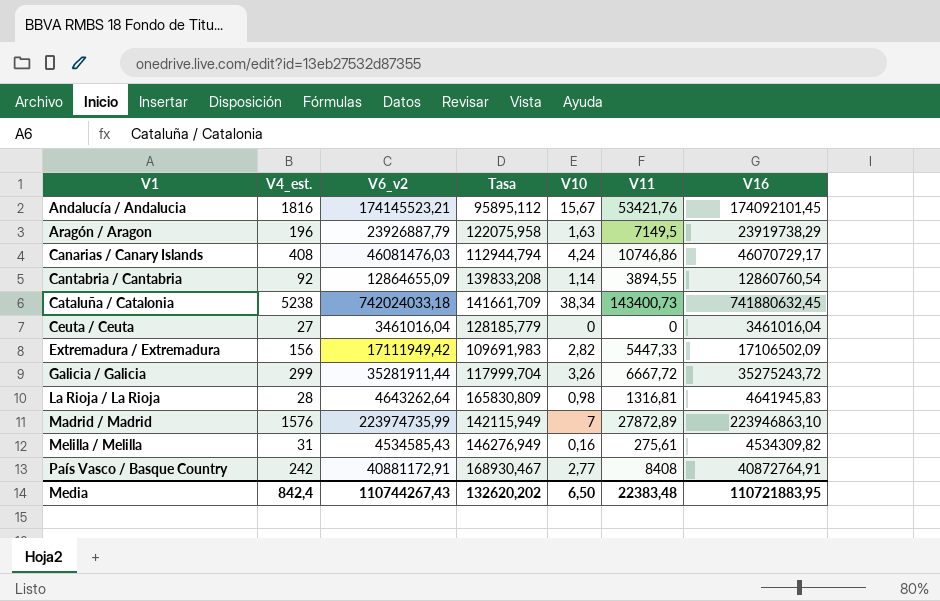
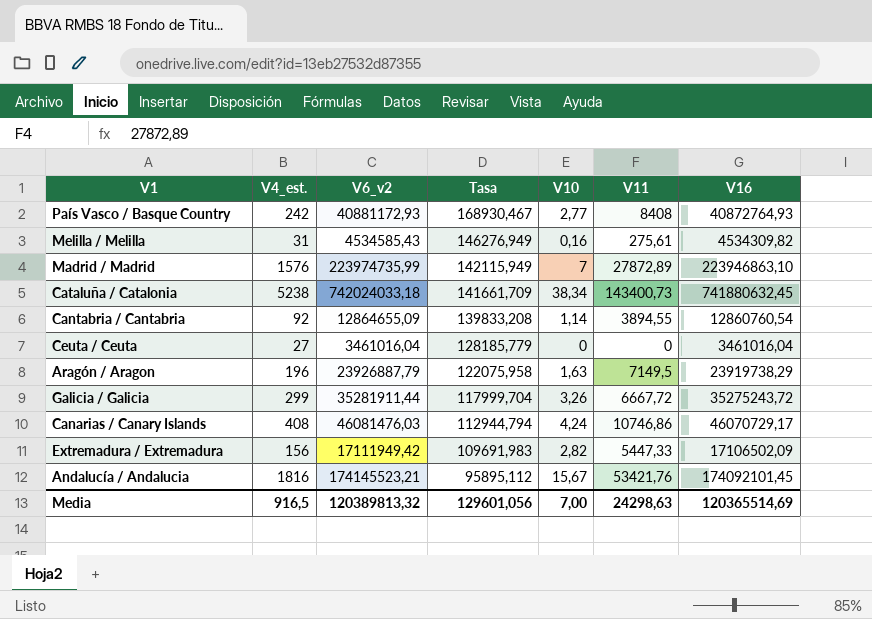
row order: V1 ascending -> Tasa descending
row La Rioja / La Rioja: 28 | 4643262,64 | 165830,809 | 0,98 | 1316,81 | 4641945,83 -> none
País Vasco / Basque Country | V6_v2: 40881172,91 -> 40881172,93
País Vasco / Basque Country | V16: 40872764,91 -> 40872764,93
Media | V4_est.: 842,4 -> 916,5
Media | V6_v2: 110744267,43 -> 120389813,32
Media | Tasa: 132620,202 -> 129601,056
Media | V10: 6,50 -> 7,00
Media | V11: 22383,48 -> 24298,63
Media | V16: 110721883,95 -> 120365514,69

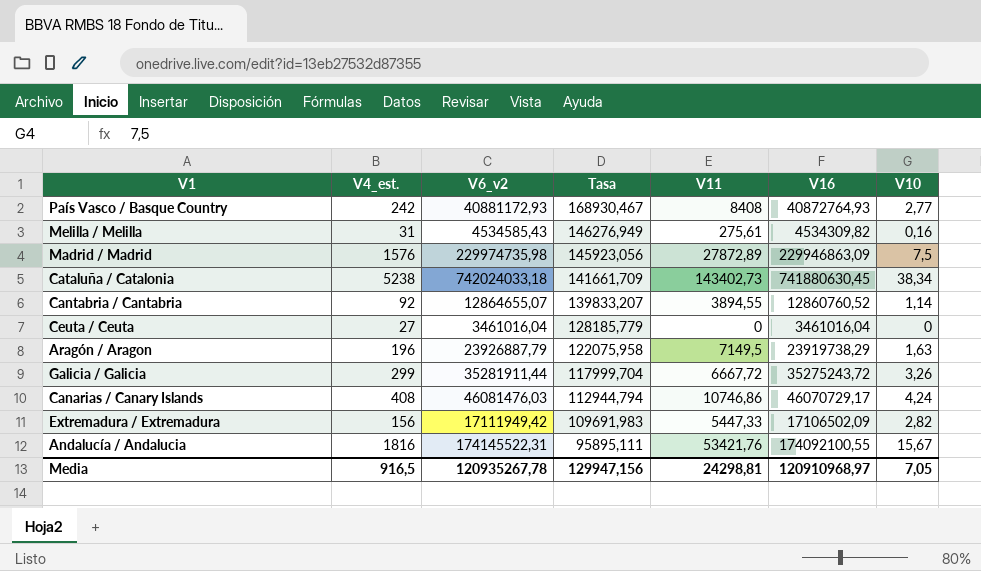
column V10 | position: 5 -> 7
Madrid / Madrid | V6_v2: 223974735,99 -> 229974735,98
Madrid / Madrid | Tasa: 142115,949 -> 145923,056
Madrid / Madrid | V16: 223946863,10 -> 229946863,09
Madrid / Madrid | V10: 7 -> 7,5
Cataluña / Catalonia | V11: 143400,73 -> 143402,73
Cataluña / Catalonia | V16: 741880632,45 -> 741880630,45
Cantabria / Cantabria | V6_v2: 12864655,09 -> 12864655,07
Cantabria / Cantabria | Tasa: 139833,208 -> 139833,207
Cantabria / Cantabria | V16: 12860760,54 -> 12860760,52
Andalucía / Andalucia | V6_v2: 174145523,21 -> 174145522,31
Andalucía / Andalucia | Tasa: 95895,112 -> 95895,111
Andalucía / Andalucia | V16: 174092101,45 -> 174092100,55
Media | V6_v2: 120389813,32 -> 120935267,78
Media | Tasa: 129601,056 -> 129947,156
Media | V11: 24298,63 -> 24298,81
Media | V16: 120365514,69 -> 120910968,97
Media | V10: 7,00 -> 7,05

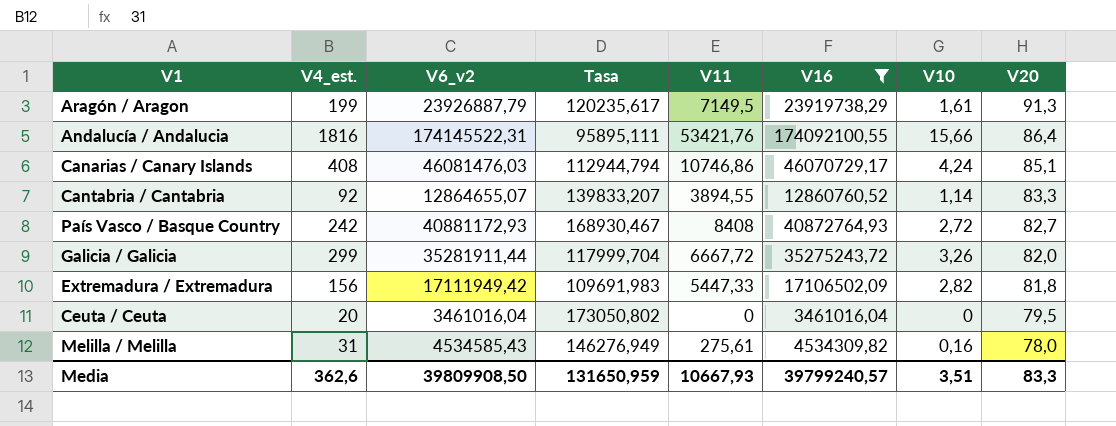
filter: none -> V16 <= 174092100,55
row order: Tasa descending -> V20 descending
column V20 | position: none -> 8
Aragón / Aragon | V4_est.: 196 -> 199
Aragón / Aragon | Tasa: 122075,958 -> 120235,617
Aragón / Aragon | V10: 1,63 -> 1,61
Andalucía / Andalucia | V10: 15,67 -> 15,66
País Vasco / Basque Country | V10: 2,77 -> 2,72
Ceuta / Ceuta | V4_est.: 27 -> 20
Ceuta / Ceuta | Tasa: 128185,779 -> 173050,802
Media | V4_est.: 916,5 -> 362,6
Media | V6_v2: 120935267,78 -> 39809908,50
Media | Tasa: 129947,156 -> 131650,959
Media | V11: 24298,81 -> 10667,93
Media | V16: 120910968,97 -> 39799240,57
Media | V10: 7,05 -> 3,51

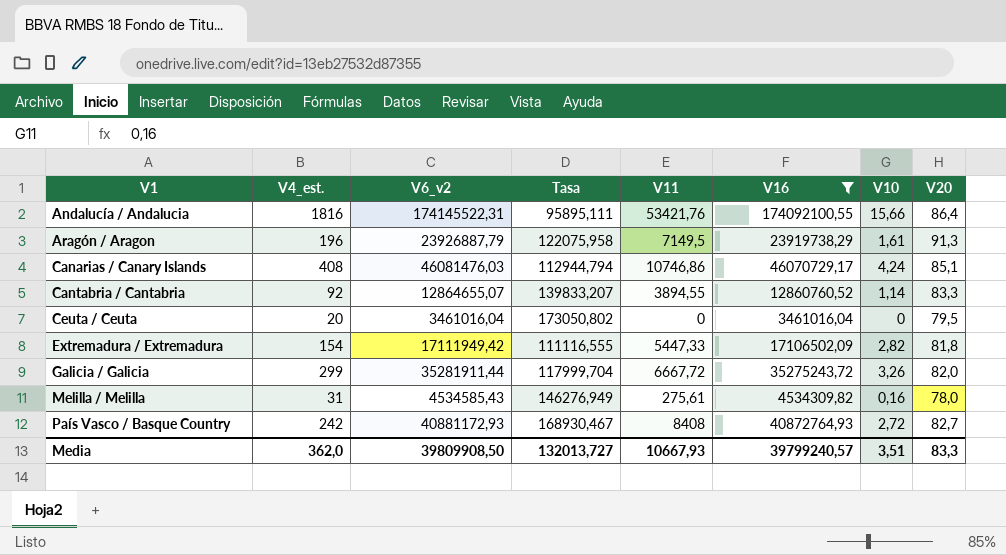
row order: V20 descending -> V1 ascending
Aragón / Aragon | V4_est.: 199 -> 196
Aragón / Aragon | Tasa: 120235,617 -> 122075,958
Extremadura / Extremadura | V4_est.: 156 -> 154
Extremadura / Extremadura | Tasa: 109691,983 -> 111116,555
Media | V4_est.: 362,6 -> 362,0
Media | Tasa: 131650,959 -> 132013,727

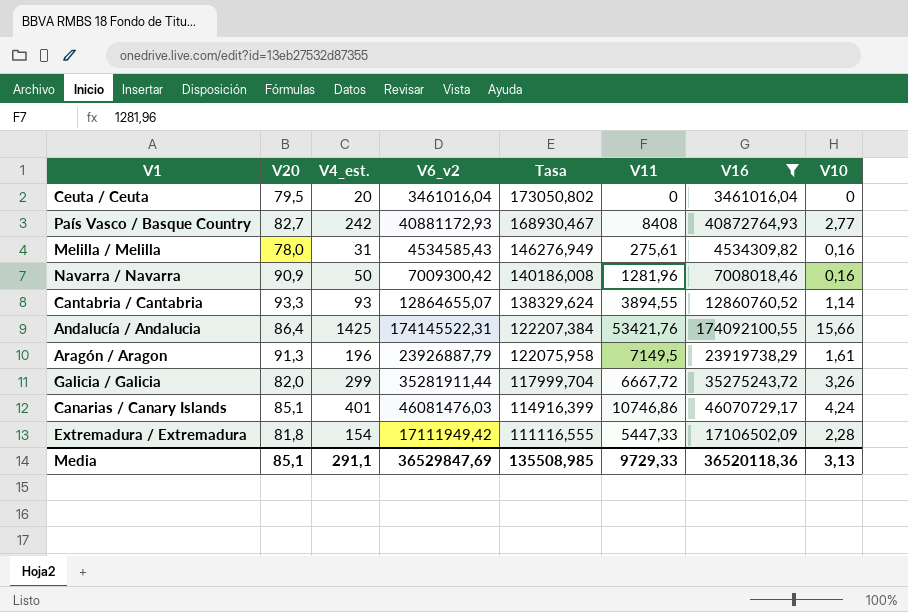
row order: V1 ascending -> Tasa descending
column V20 | position: 8 -> 2
País Vasco / Basque Country | V10: 2,72 -> 2,77
row Navarra / Navarra: none -> 90,9 | 50 | 7009300,42 | 140186,008 | 1281,96 | 7008018,46 | 0,16
Cantabria / Cantabria | V20: 83,3 -> 93,3
Cantabria / Cantabria | V4_est.: 92 -> 93
Cantabria / Cantabria | Tasa: 139833,207 -> 138329,624
Andalucía / Andalucia | V4_est.: 1816 -> 1425
Andalucía / Andalucia | Tasa: 95895,111 -> 122207,384
Canarias / Canary Islands | V4_est.: 408 -> 401
Canarias / Canary Islands | Tasa: 112944,794 -> 114916,399
Extremadura / Extremadura | V10: 2,82 -> 2,28
Media | V20: 83,3 -> 85,1
Media | V4_est.: 362,0 -> 291,1
Media | V6_v2: 39809908,50 -> 36529847,69
Media | Tasa: 132013,727 -> 135508,985
Media | V11: 10667,93 -> 9729,33
Media | V16: 39799240,57 -> 36520118,36
Media | V10: 3,51 -> 3,13

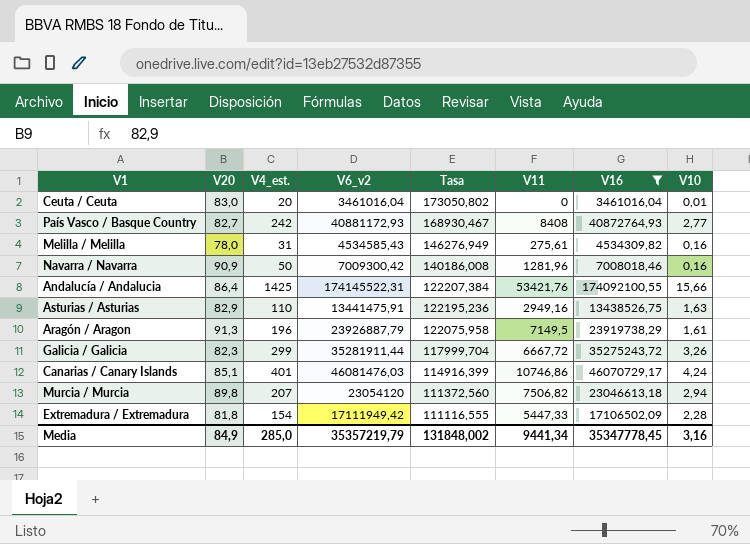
row Cantabria / Cantabria: 93,3 | 93 | 12864655,07 | 138329,624 | 3894,55 | 12860760,52 | 1,14 -> none
Ceuta / Ceuta | V20: 79,5 -> 83,0
Ceuta / Ceuta | V10: 0 -> 0,01
row Asturias / Asturias: none -> 82,9 | 110 | 13441475,91 | 122195,236 | 2949,16 | 13438526,75 | 1,63
Galicia / Galicia | V20: 82,0 -> 82,3
row Murcia / Murcia: none -> 89,8 | 207 | 23054120 | 111372,560 | 7506,82 | 23046613,18 | 2,94
Media | V20: 85,1 -> 84,9
Media | V4_est.: 291,1 -> 285,0
Media | V6_v2: 36529847,69 -> 35357219,79
Media | Tasa: 135508,985 -> 131848,002
Media | V11: 9729,33 -> 9441,34
Media | V16: 36520118,36 -> 35347778,45
Media | V10: 3,13 -> 3,16

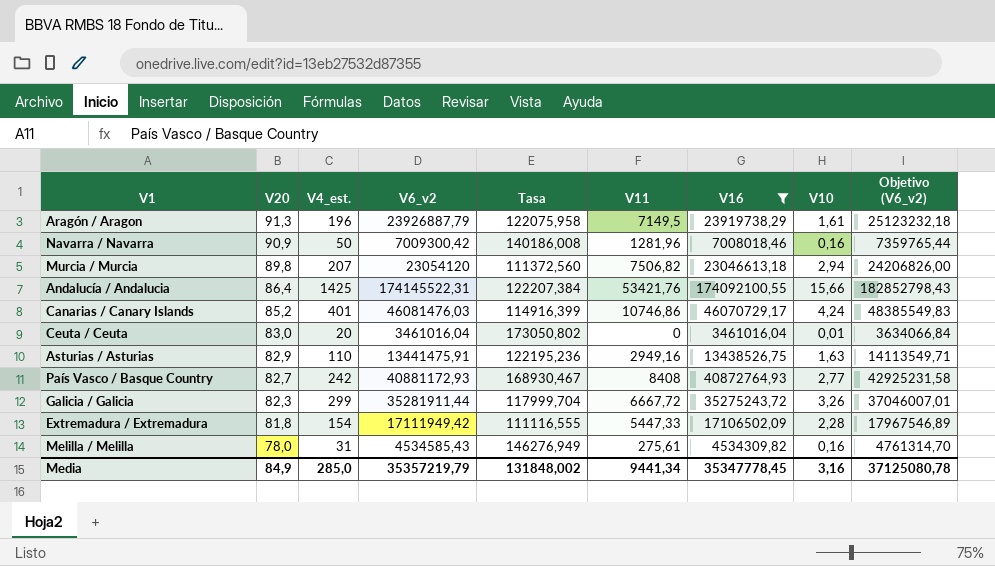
row order: Tasa descending -> V20 descending
column Objetivo (V6_v2) | formula: none -> [V6_v2] * 1,05
Canarias / Canary Islands | V20: 85,1 -> 85,2

